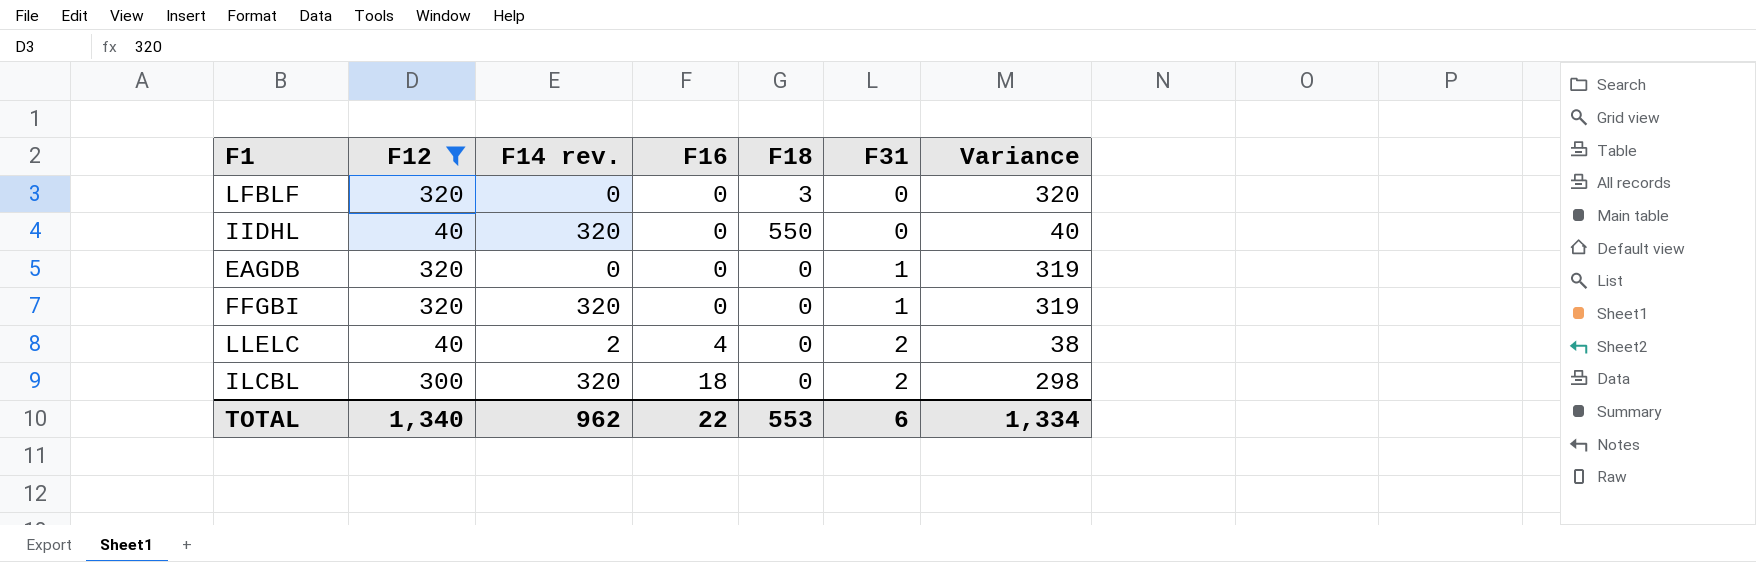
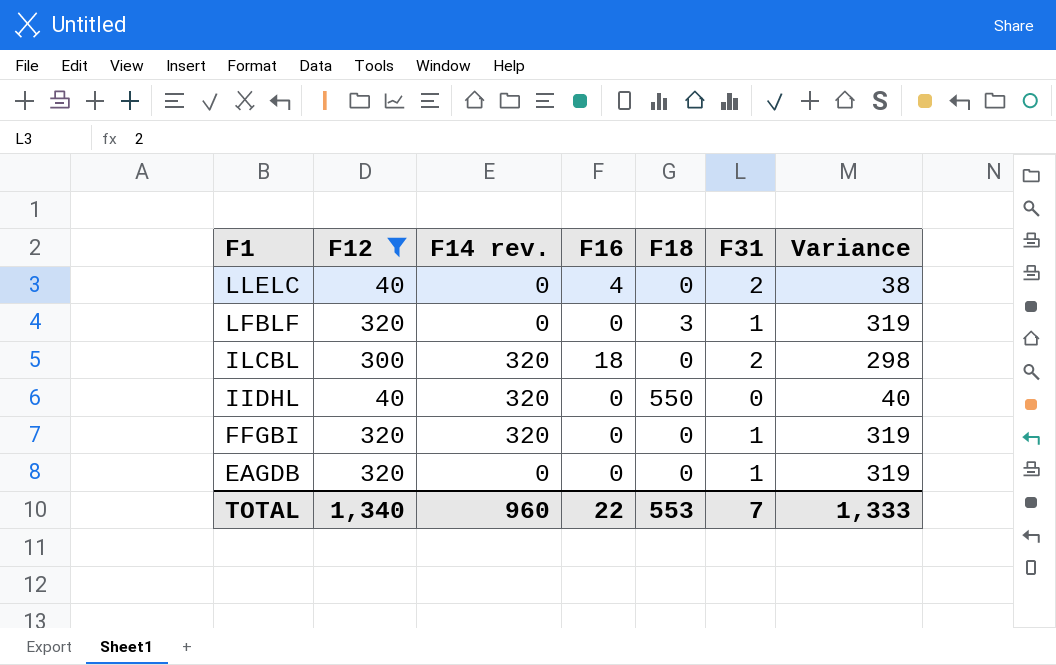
row order: F16 ascending -> F1 descending
LLELC | F14 rev.: 2 -> 0
LFBLF | F31: 0 -> 1
LFBLF | Variance: 320 -> 319
TOTAL | F14 rev.: 962 -> 960
TOTAL | F31: 6 -> 7
TOTAL | Variance: 1,334 -> 1,333

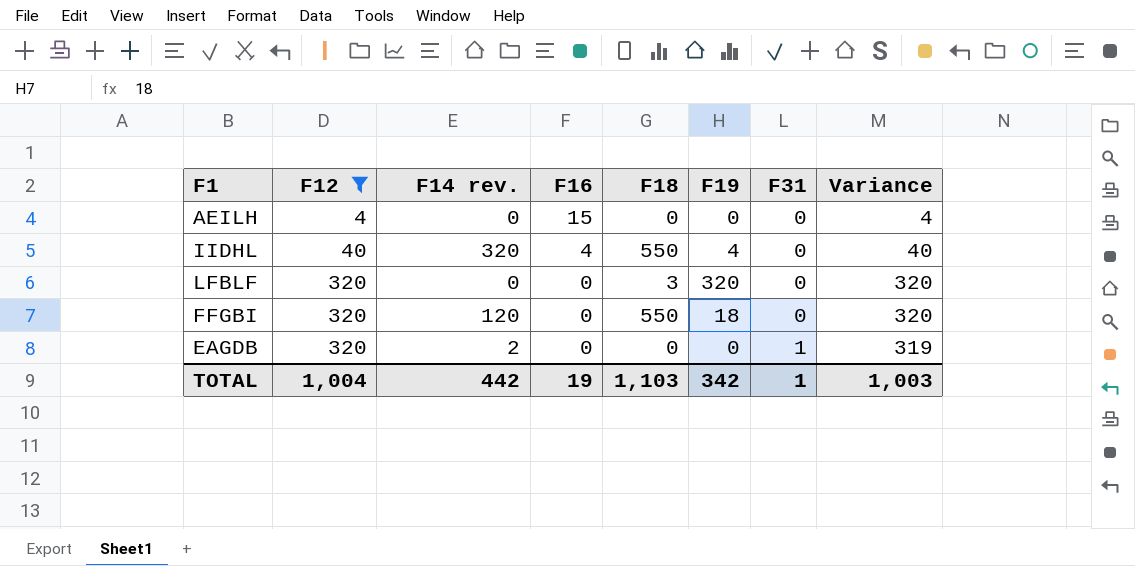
row order: F1 descending -> F12 ascending
column F19 | position: none -> 6
row LLELC: 40 | 0 | 4 | 0 | 2 | 38 -> none
row ILCBL: 300 | 320 | 18 | 0 | 2 | 298 -> none
row AEILH: none -> 4 | 0 | 15 | 0 | 0 | 0 | 4
IIDHL | F16: 0 -> 4
LFBLF | F31: 1 -> 0
LFBLF | Variance: 319 -> 320
FFGBI | F14 rev.: 320 -> 120
FFGBI | F18: 0 -> 550
FFGBI | F31: 1 -> 0
FFGBI | Variance: 319 -> 320
EAGDB | F14 rev.: 0 -> 2
TOTAL | F12: 1,340 -> 1,004
TOTAL | F14 rev.: 960 -> 442
TOTAL | F16: 22 -> 19
TOTAL | F18: 553 -> 1,103
TOTAL | F31: 7 -> 1
TOTAL | Variance: 1,333 -> 1,003

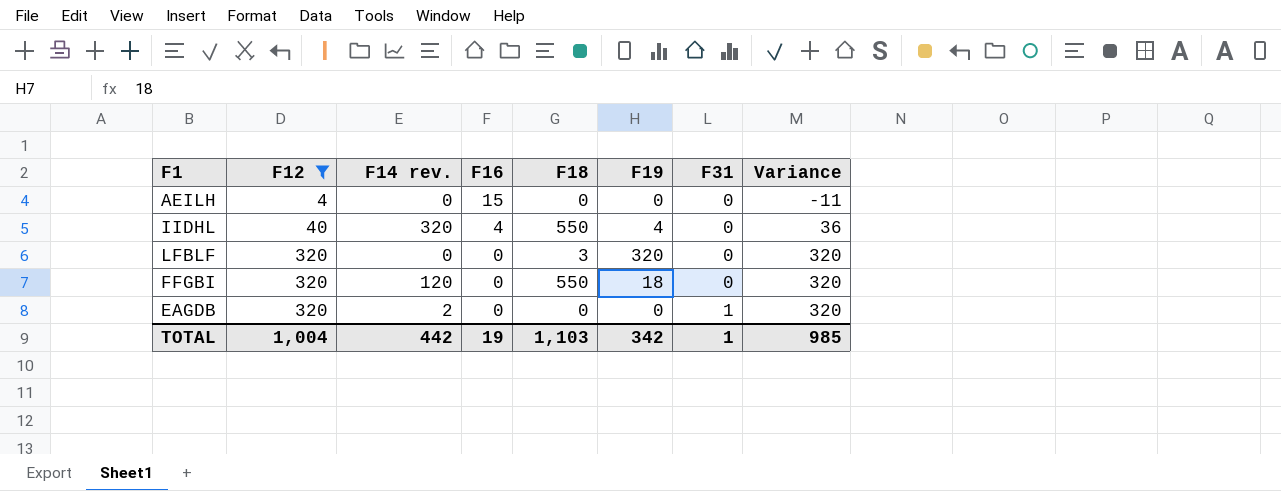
column Variance | formula: [F12] - [F31] -> [F12] - [F16]
TOTAL | Variance: 1,003 -> 985

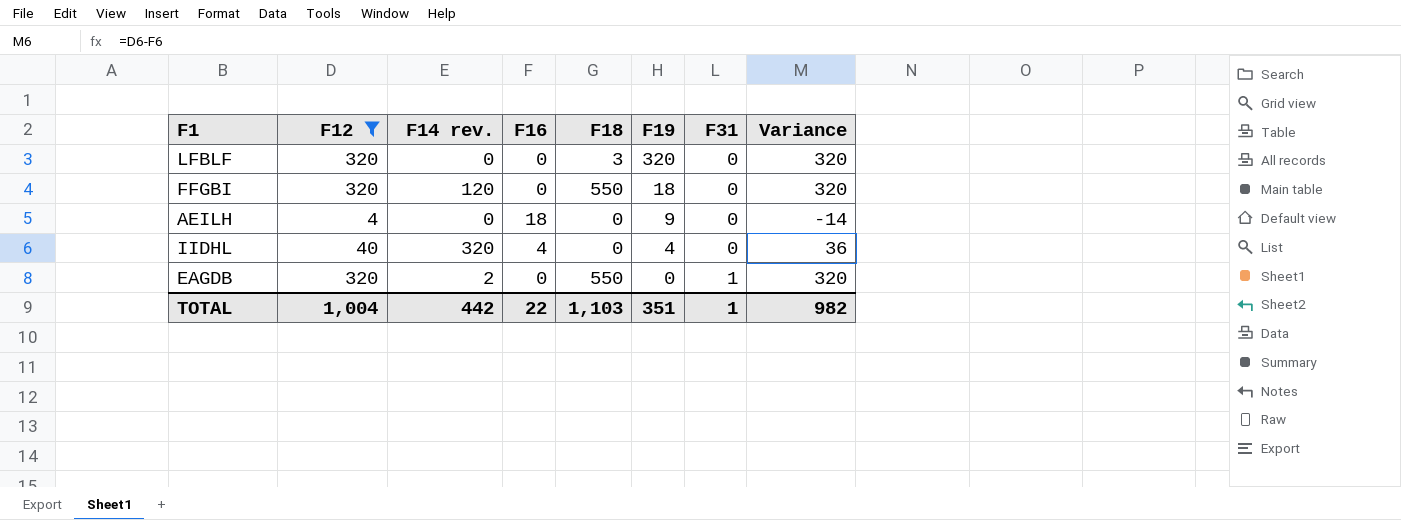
row order: F12 ascending -> F19 descending
AEILH | F16: 15 -> 18
AEILH | F19: 0 -> 9
AEILH | Variance: -11 -> -14
IIDHL | F18: 550 -> 0
EAGDB | F18: 0 -> 550
TOTAL | F16: 19 -> 22
TOTAL | F19: 342 -> 351
TOTAL | Variance: 985 -> 982

